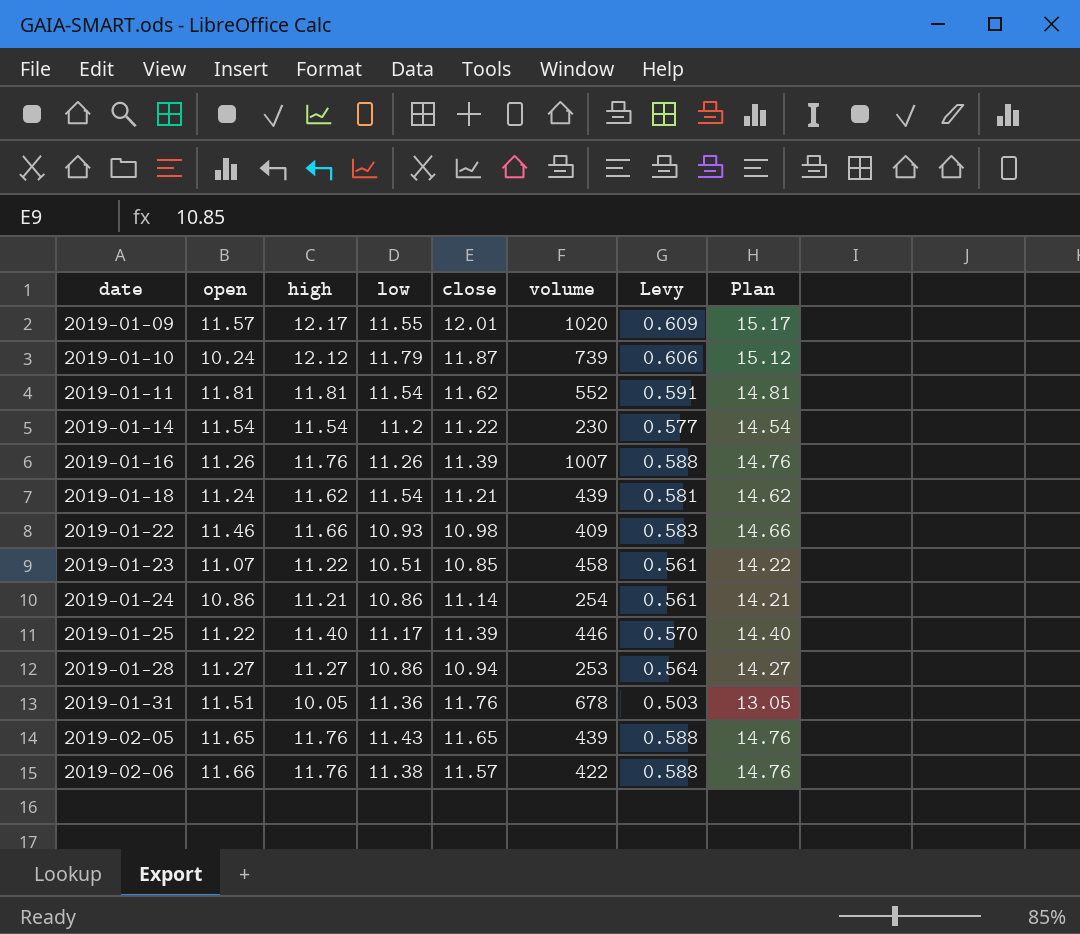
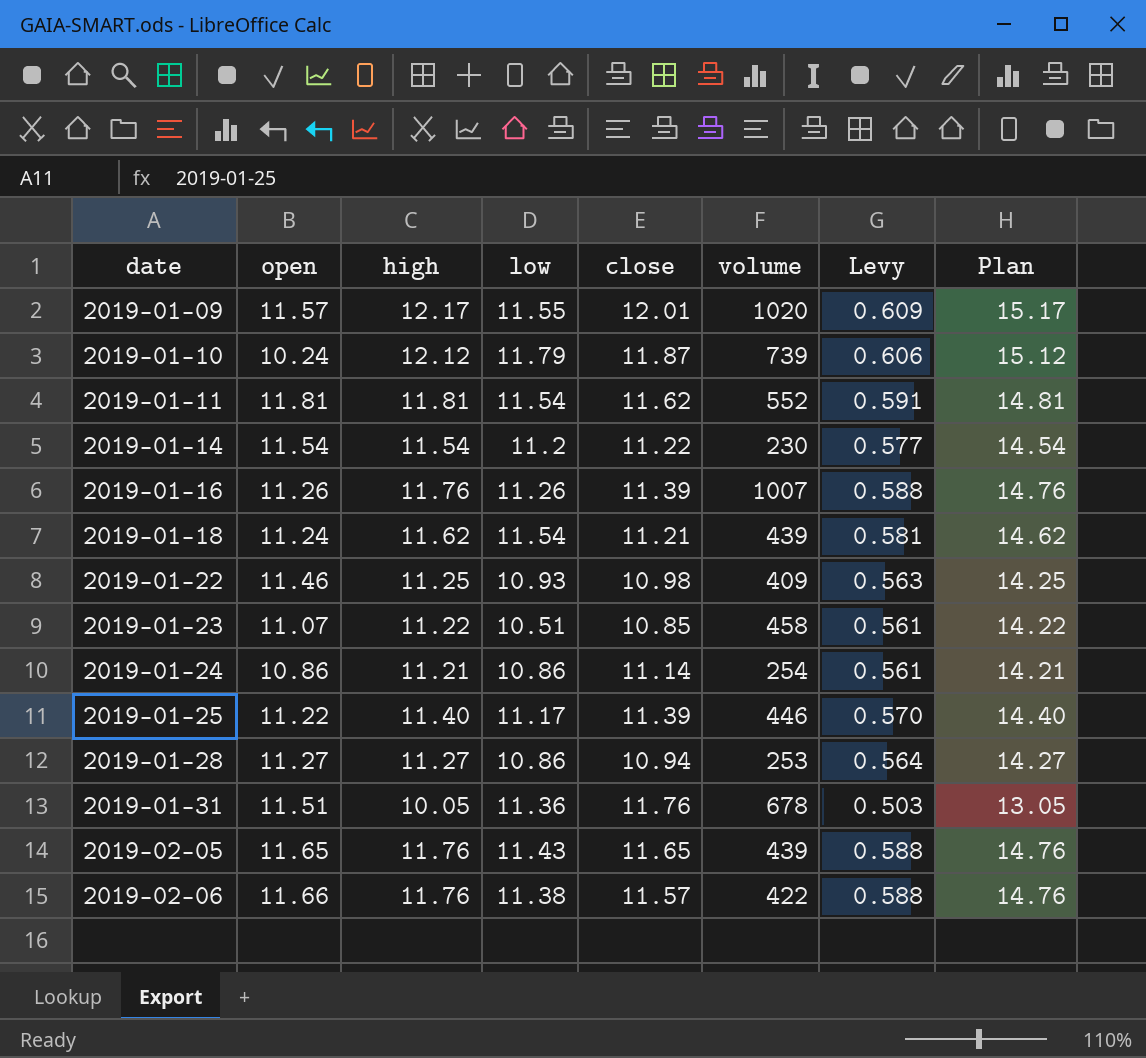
2019-01-22 | high: 11.66 -> 11.25
2019-01-22 | Levy: 0.583 -> 0.563
2019-01-22 | Plan: 14.66 -> 14.25

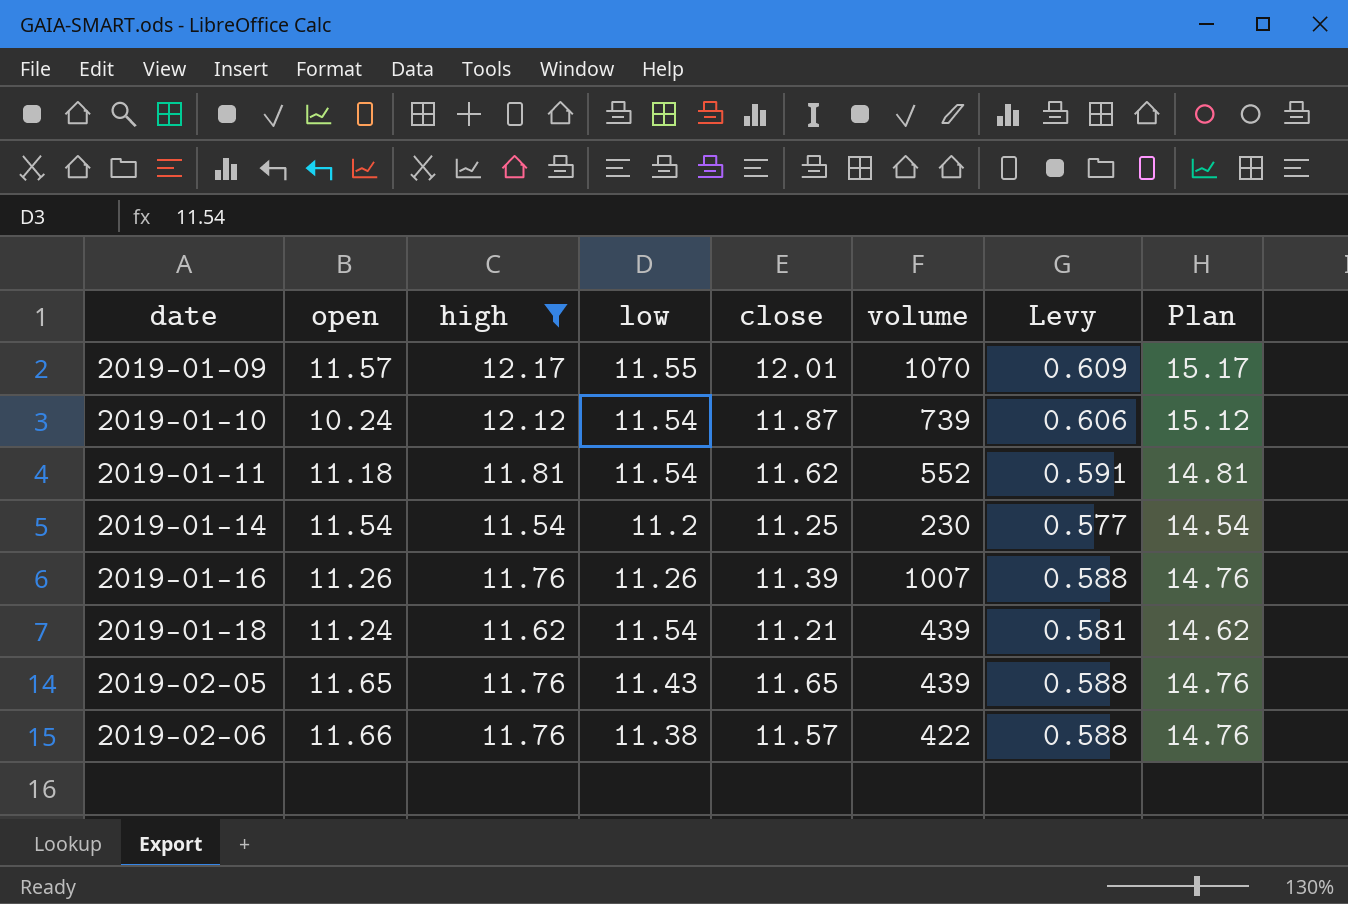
filter: none -> high >= 11.54
2019-01-09 | volume: 1020 -> 1070
2019-01-10 | low: 11.79 -> 11.54
2019-01-11 | open: 11.81 -> 11.18
2019-01-14 | close: 11.22 -> 11.25

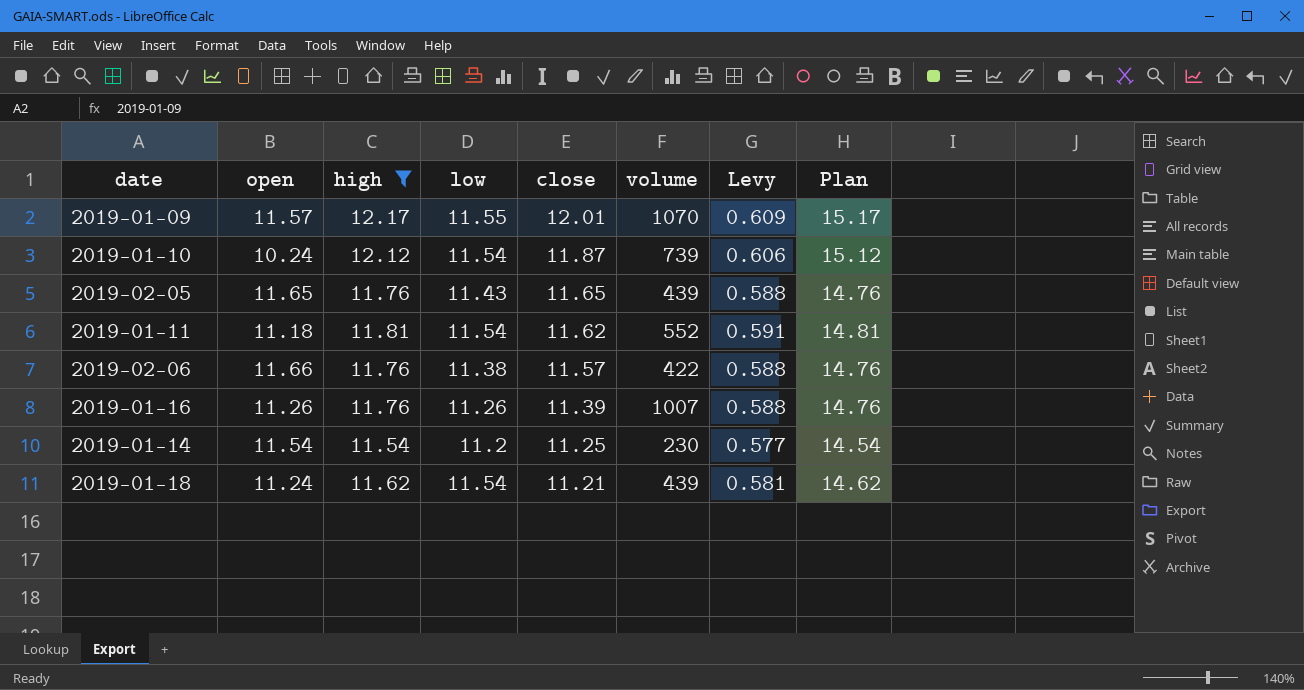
row order: date ascending -> close descending

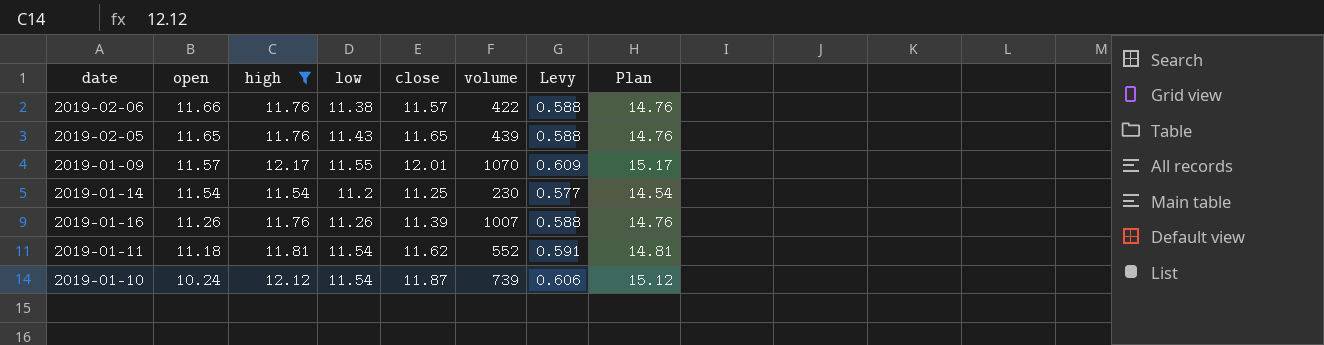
row order: close descending -> open descending
row 2019-01-18: 11.24 | 11.62 | 11.54 | 11.21 | 439 | 0.581 | 14.62 -> none

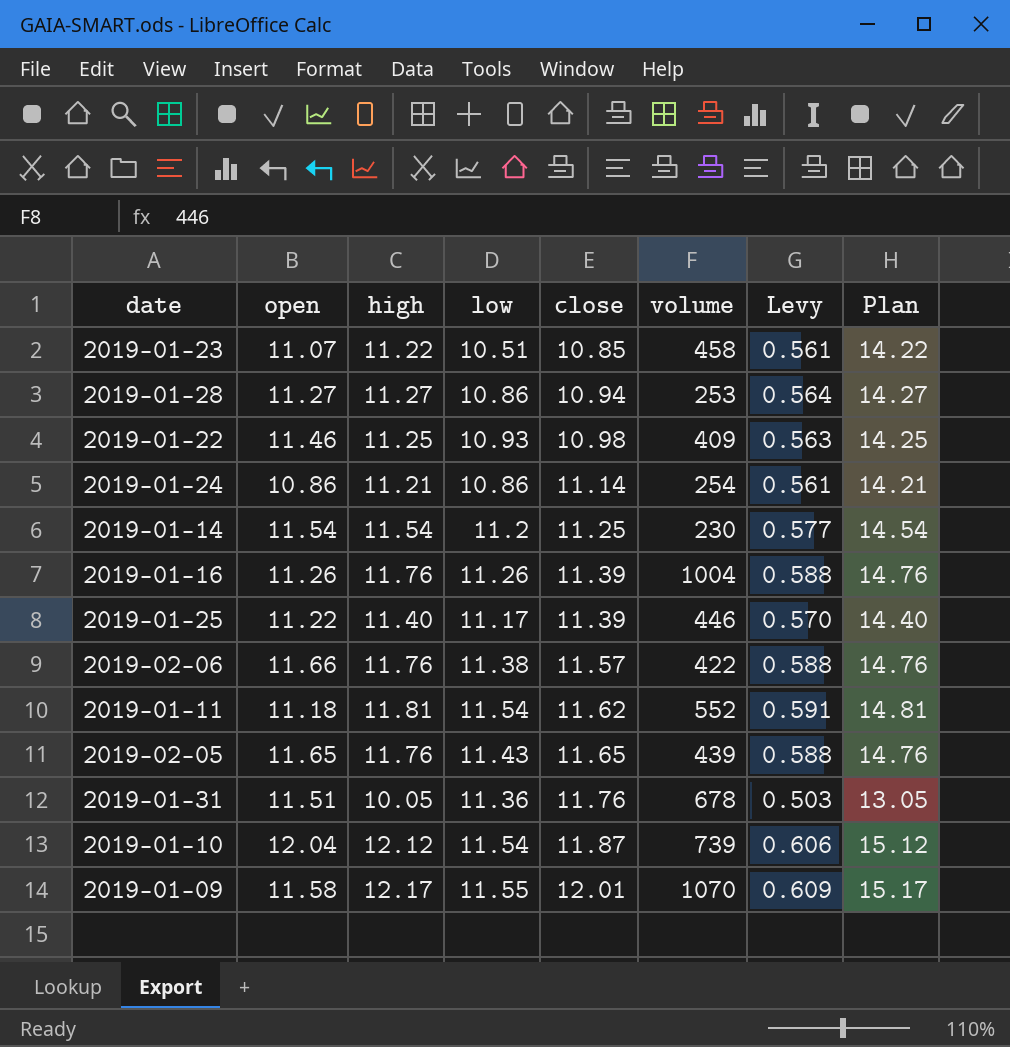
filter: high >= 11.54 -> none
row order: open descending -> close ascending
2019-01-16 | volume: 1007 -> 1004
2019-01-10 | open: 10.24 -> 12.04
2019-01-09 | open: 11.57 -> 11.58

